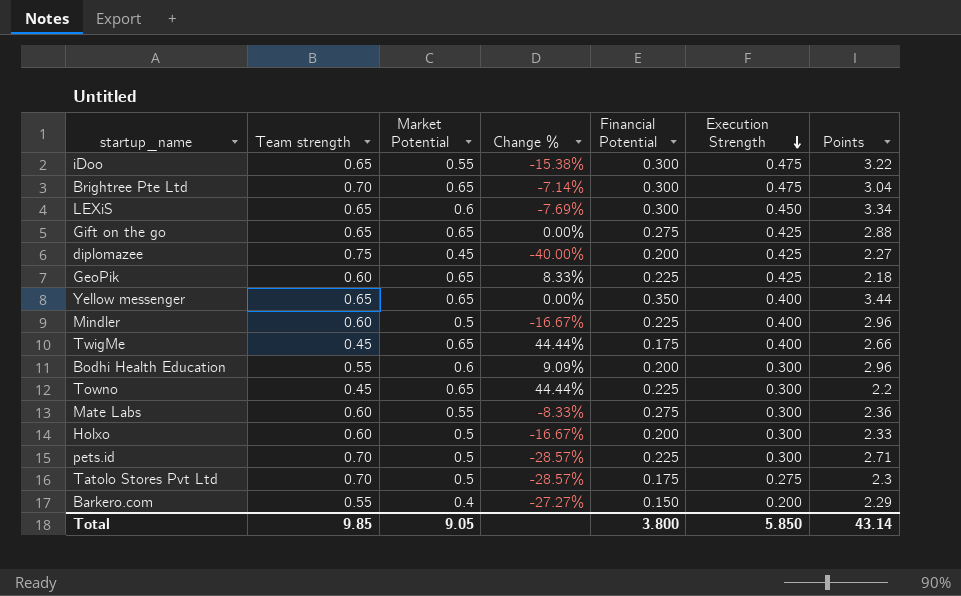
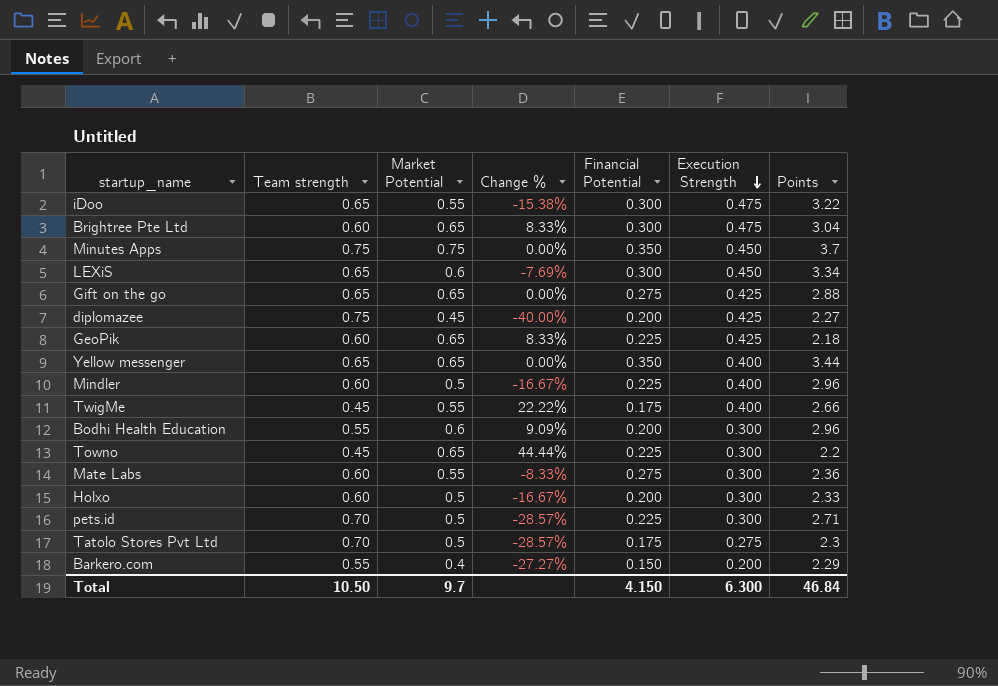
Brightree Pte Ltd | Team strength: 0.70 -> 0.60
Brightree Pte Ltd | Change %: -7.14% -> 8.33%
row Minutes Apps: none -> 0.75 | 0.75 | 0.00% | 0.350 | 0.450 | 3.7
TwigMe | Market Potential: 0.65 -> 0.55
TwigMe | Change %: 44.44% -> 22.22%
Total | Team strength: 9.85 -> 10.50
Total | Market Potential: 9.05 -> 9.7
Total | Financial Potential: 3.800 -> 4.150
Total | Execution Strength: 5.850 -> 6.300
Total | Points: 43.14 -> 46.84

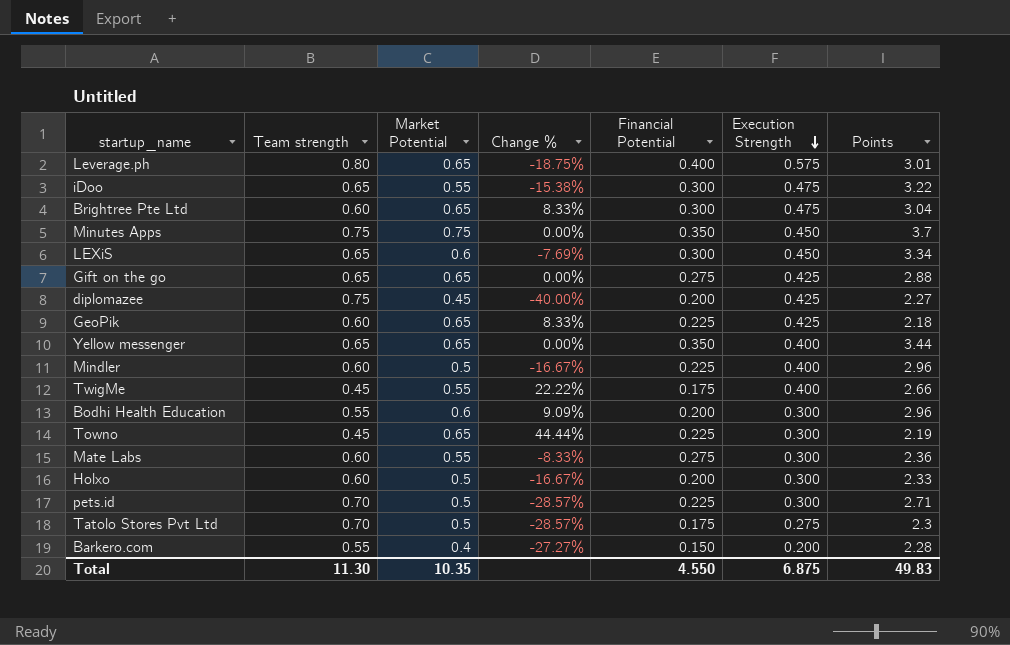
row Leverage.ph: none -> 0.80 | 0.65 | -18.75% | 0.400 | 0.575 | 3.01
Towno | Points: 2.2 -> 2.19
Barkero.com | Points: 2.29 -> 2.28
Total | Team strength: 10.50 -> 11.30
Total | Market Potential: 9.7 -> 10.35
Total | Financial Potential: 4.150 -> 4.550
Total | Execution Strength: 6.300 -> 6.875
Total | Points: 46.84 -> 49.83

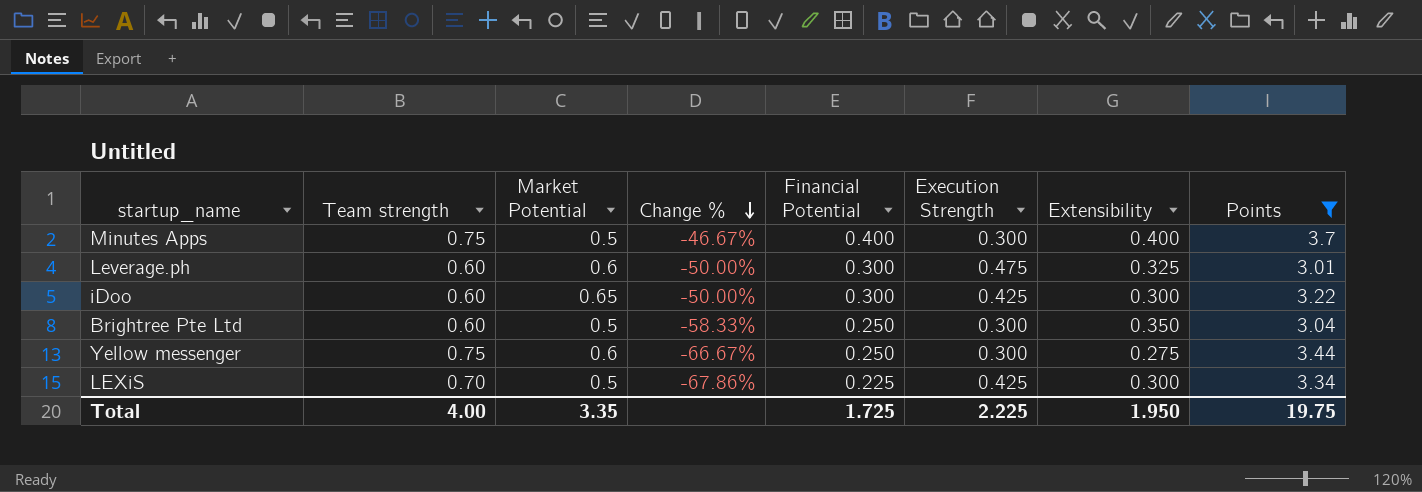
filter: none -> Points >= 3.01
row order: Execution Strength descending -> Change % descending
column Change % | formula: ([Market Potential] - [Team strength]) / [Team strength] -> ([Financial Potential] - [Team strength]) / [Team strength]
column Extensibility | position: none -> 7
Minutes Apps | Market Potential: 0.75 -> 0.5
Minutes Apps | Financial Potential: 0.350 -> 0.400
Minutes Apps | Execution Strength: 0.450 -> 0.300
Leverage.ph | Team strength: 0.80 -> 0.60
Leverage.ph | Market Potential: 0.65 -> 0.6
Leverage.ph | Financial Potential: 0.400 -> 0.300
Leverage.ph | Execution Strength: 0.575 -> 0.475
iDoo | Team strength: 0.65 -> 0.60
iDoo | Market Potential: 0.55 -> 0.65
iDoo | Execution Strength: 0.475 -> 0.425
Brightree Pte Ltd | Market Potential: 0.65 -> 0.5
Brightree Pte Ltd | Financial Potential: 0.300 -> 0.250
Brightree Pte Ltd | Execution Strength: 0.475 -> 0.300
Yellow messenger | Team strength: 0.65 -> 0.75
Yellow messenger | Market Potential: 0.65 -> 0.6
Yellow messenger | Financial Potential: 0.350 -> 0.250
Yellow messenger | Execution Strength: 0.400 -> 0.300
LEXiS | Team strength: 0.65 -> 0.70
LEXiS | Market Potential: 0.6 -> 0.5
LEXiS | Financial Potential: 0.300 -> 0.225
LEXiS | Execution Strength: 0.450 -> 0.425
Total | Team strength: 11.30 -> 4.00
Total | Market Potential: 10.35 -> 3.35
Total | Financial Potential: 4.550 -> 1.725
Total | Execution Strength: 6.875 -> 2.225
Total | Points: 49.83 -> 19.75

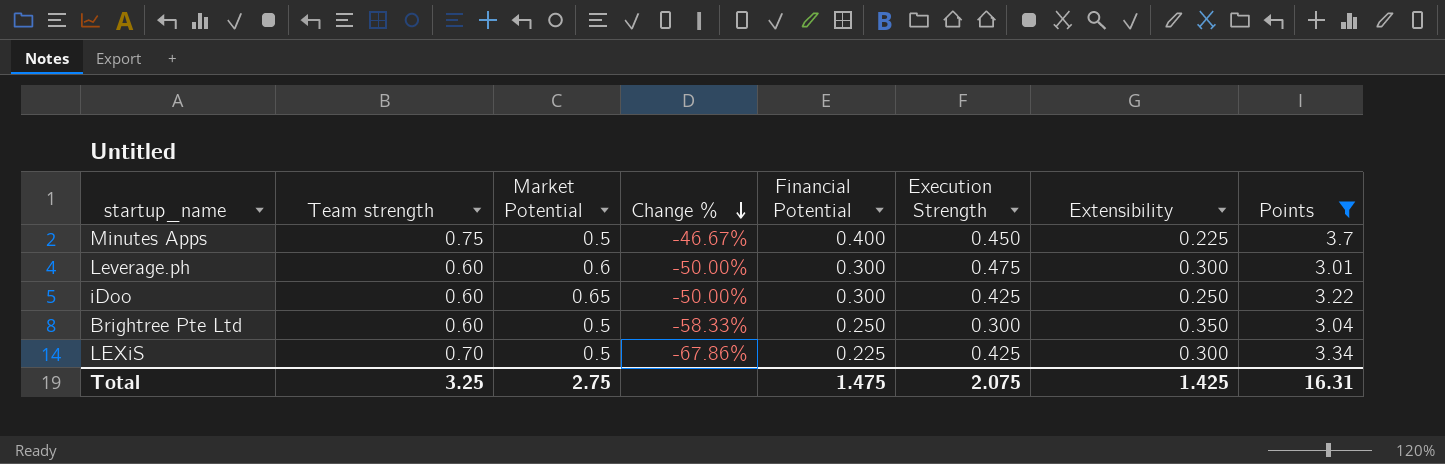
row Yellow messenger: 0.75 | 0.6 | -66.67% | 0.250 | 0.300 | 0.275 | 3.44 -> none
Minutes Apps | Execution Strength: 0.300 -> 0.450
Minutes Apps | Extensibility: 0.400 -> 0.225
Leverage.ph | Extensibility: 0.325 -> 0.300
iDoo | Extensibility: 0.300 -> 0.250
Total | Team strength: 4.00 -> 3.25
Total | Market Potential: 3.35 -> 2.75
Total | Financial Potential: 1.725 -> 1.475
Total | Execution Strength: 2.225 -> 2.075
Total | Extensibility: 1.950 -> 1.425
Total | Points: 19.75 -> 16.31

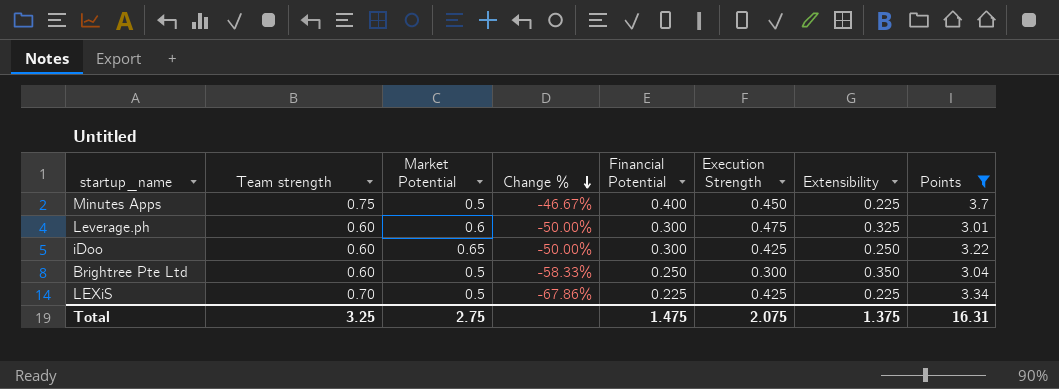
Leverage.ph | Extensibility: 0.300 -> 0.325
LEXiS | Extensibility: 0.300 -> 0.225
Total | Extensibility: 1.425 -> 1.375

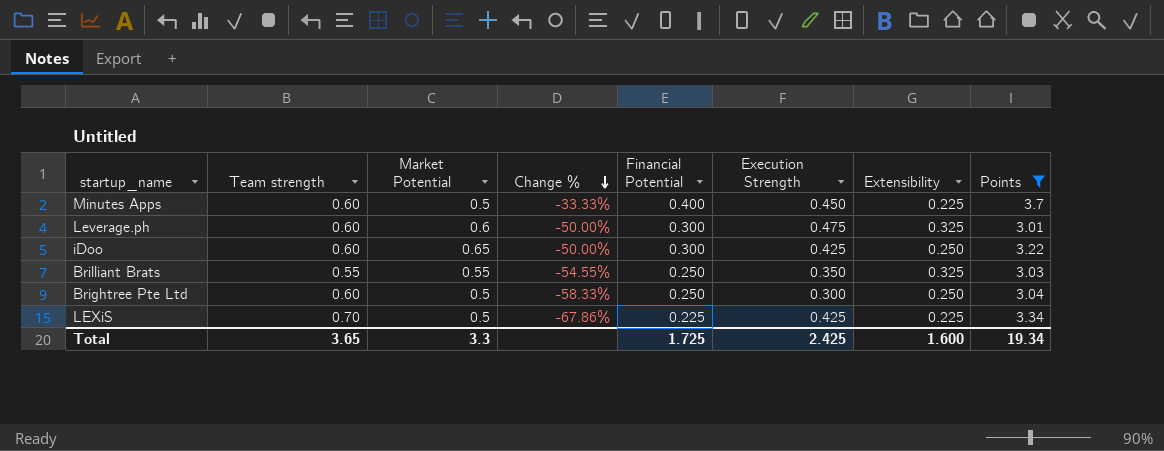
Minutes Apps | Team strength: 0.75 -> 0.60
Minutes Apps | Change %: -46.67% -> -33.33%
row Brilliant Brats: none -> 0.55 | 0.55 | -54.55% | 0.250 | 0.350 | 0.325 | 3.03
Brightree Pte Ltd | Extensibility: 0.350 -> 0.250
Total | Team strength: 3.25 -> 3.65
Total | Market Potential: 2.75 -> 3.3
Total | Financial Potential: 1.475 -> 1.725
Total | Execution Strength: 2.075 -> 2.425
Total | Extensibility: 1.375 -> 1.600
Total | Points: 16.31 -> 19.34

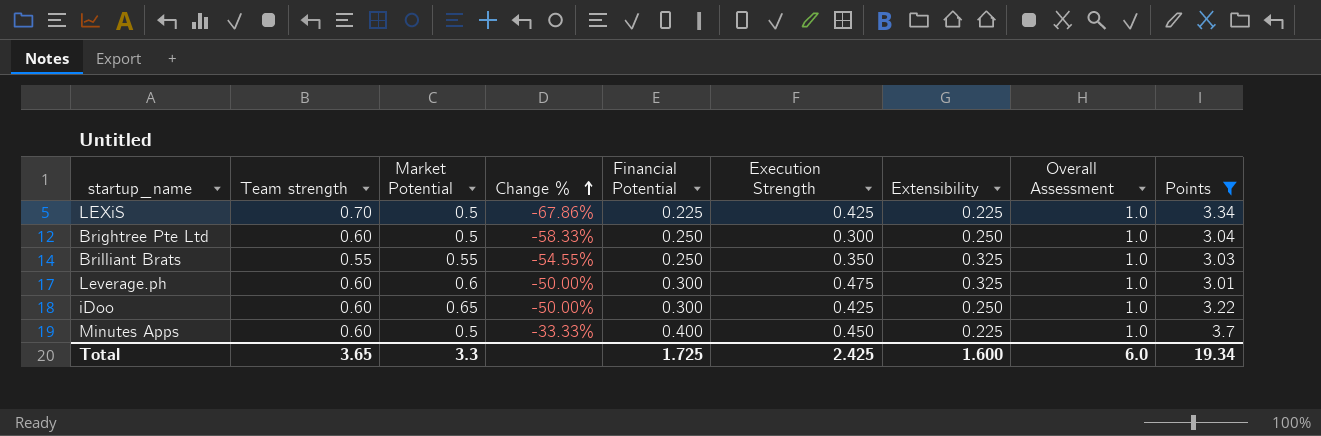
row order: Change % descending -> Change % ascending
column Overall Assessment | position: none -> 8

